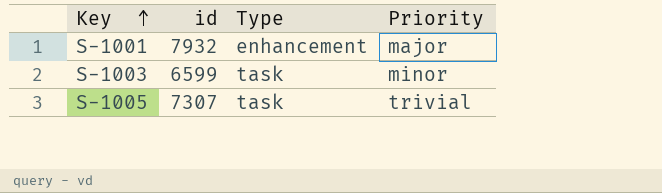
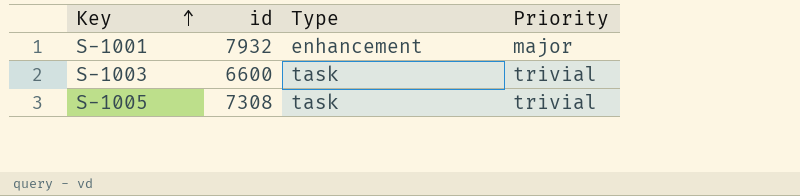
S-1003 | id: 6599 -> 6600
S-1003 | Priority: minor -> trivial
S-1005 | id: 7307 -> 7308

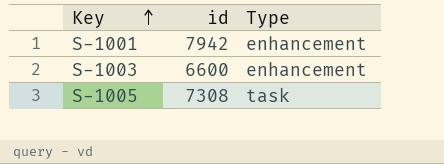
column Priority | position: 4 -> none
S-1001 | id: 7932 -> 7942
S-1003 | Type: task -> enhancement

